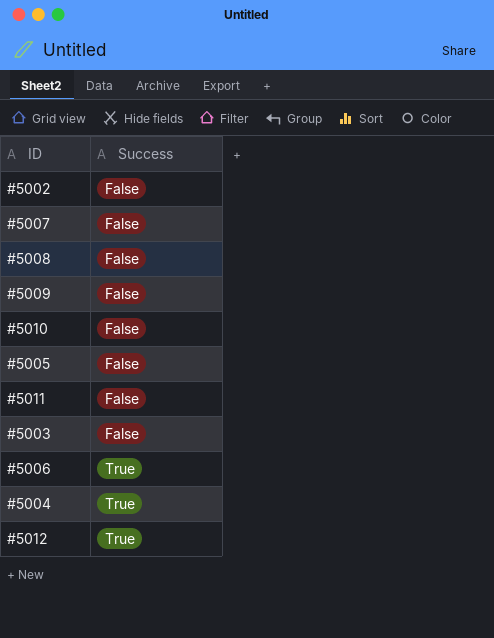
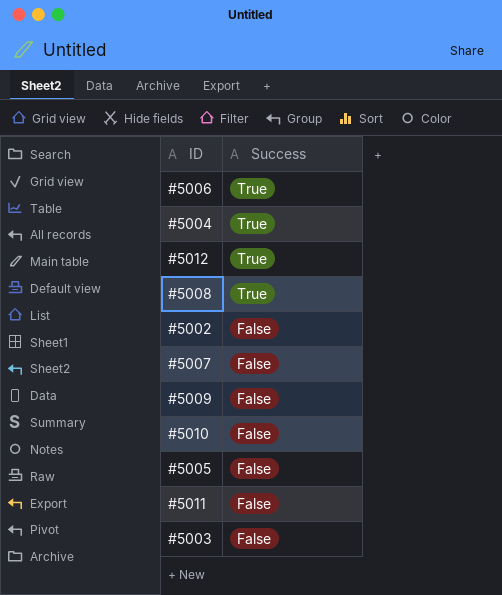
row order: Success ascending -> Success descending
#5008 | Success: False -> True

